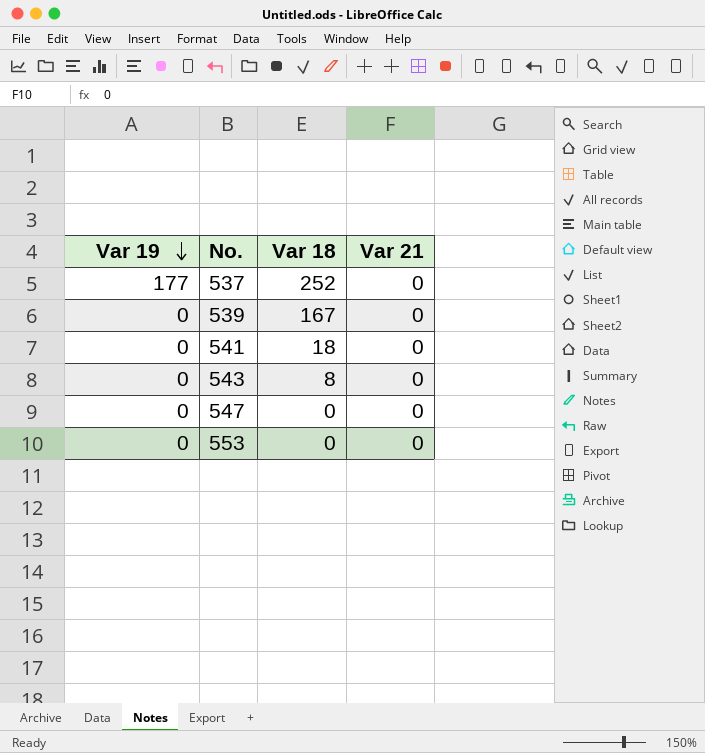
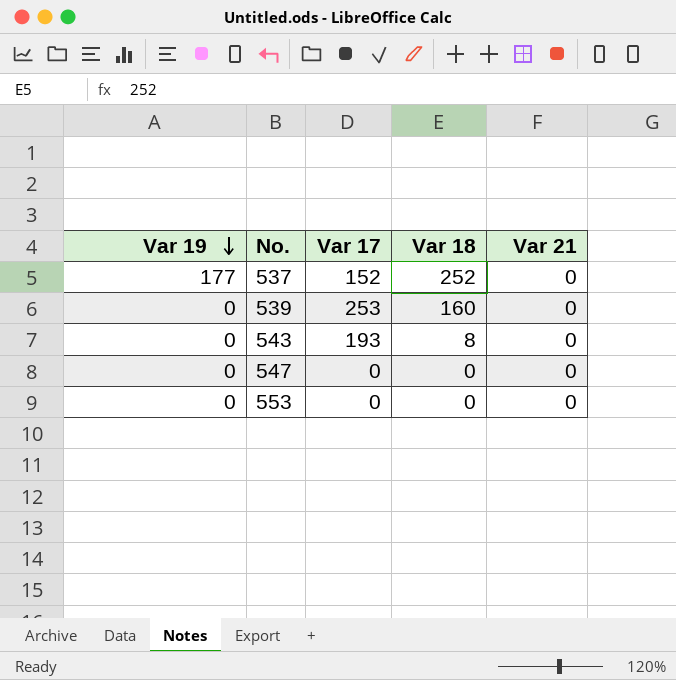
column Var 17 | position: none -> 3
row 541: 0 | 18 | 0 -> none
539 | Var 18: 167 -> 160

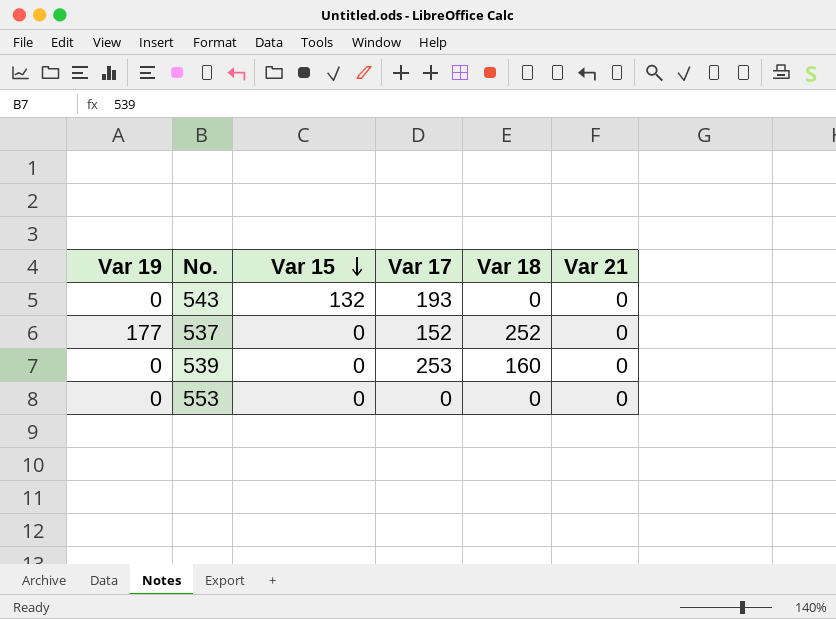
row order: Var 19 descending -> Var 15 descending
column Var 15 | position: none -> 3
row 547: 0 | 0 | 0 | 0 -> none
543 | Var 18: 8 -> 0

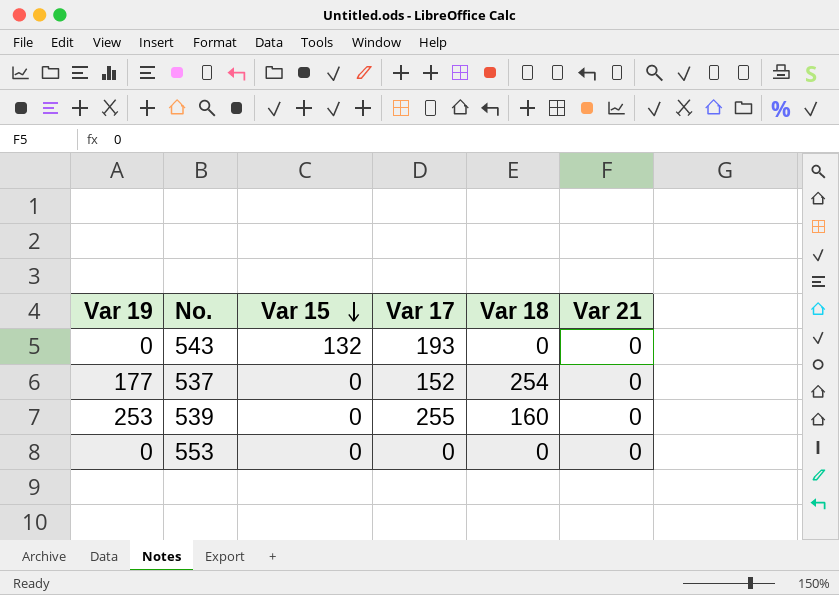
537 | Var 18: 252 -> 254
539 | Var 19: 0 -> 253
539 | Var 17: 253 -> 255

